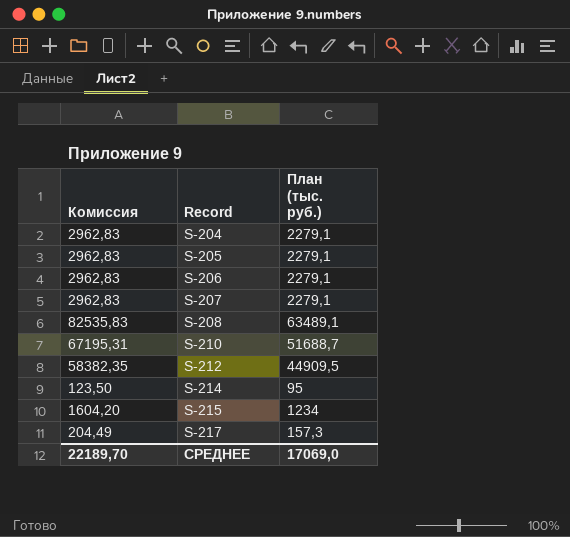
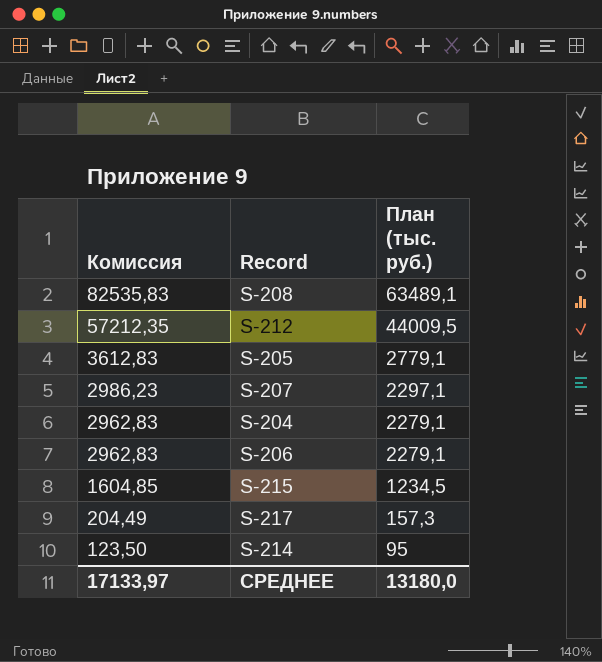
row order: Record ascending -> Комиссия descending
row S-210: 67195,31 | 51688,7 -> none
S-212 | Комиссия: 58382,35 -> 57212,35
S-212 | План (тыс. руб.): 44909,5 -> 44009,5
S-205 | Комиссия: 2962,83 -> 3612,83
S-205 | План (тыс. руб.): 2279,1 -> 2779,1
S-207 | Комиссия: 2962,83 -> 2986,23
S-207 | План (тыс. руб.): 2279,1 -> 2297,1
S-215 | Комиссия: 1604,20 -> 1604,85
S-215 | План (тыс. руб.): 1234 -> 1234,5
СРЕДНЕЕ | Комиссия: 22189,70 -> 17133,97
СРЕДНЕЕ | План (тыс. руб.): 17069,0 -> 13180,0

